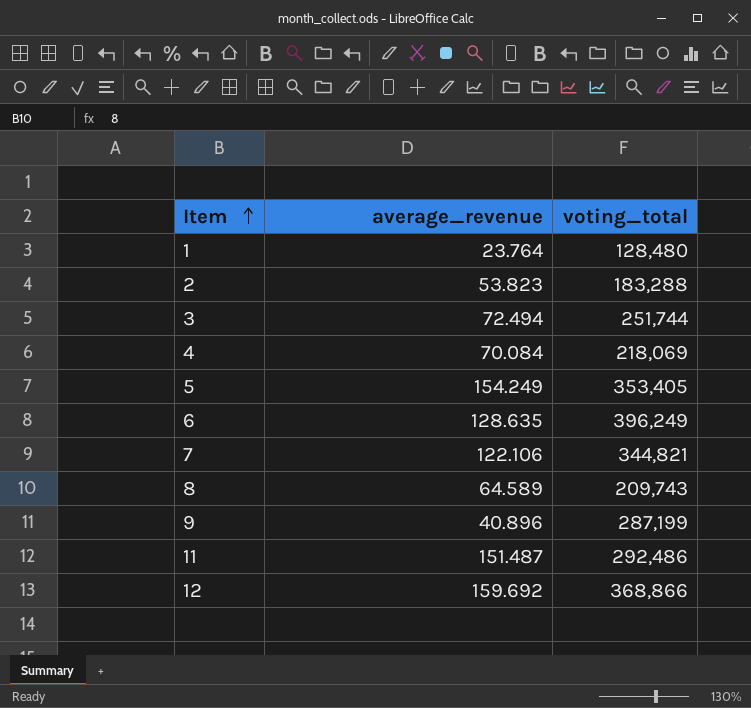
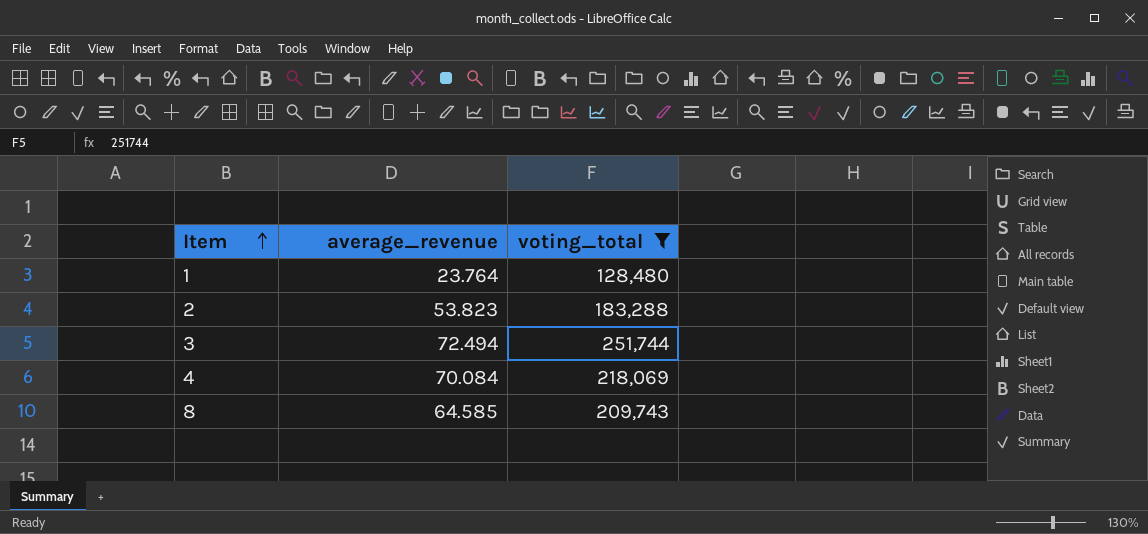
filter: none -> voting_total <= 251,744
8 | average_revenue: 64.589 -> 64.585

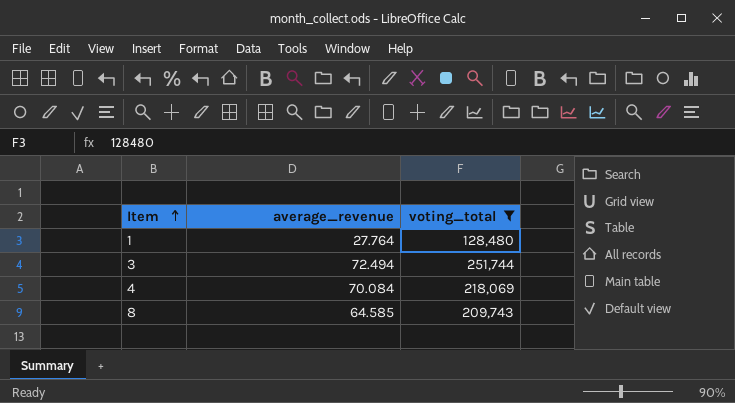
row 2: 53.823 | 183,288 -> none
1 | average_revenue: 23.764 -> 27.764

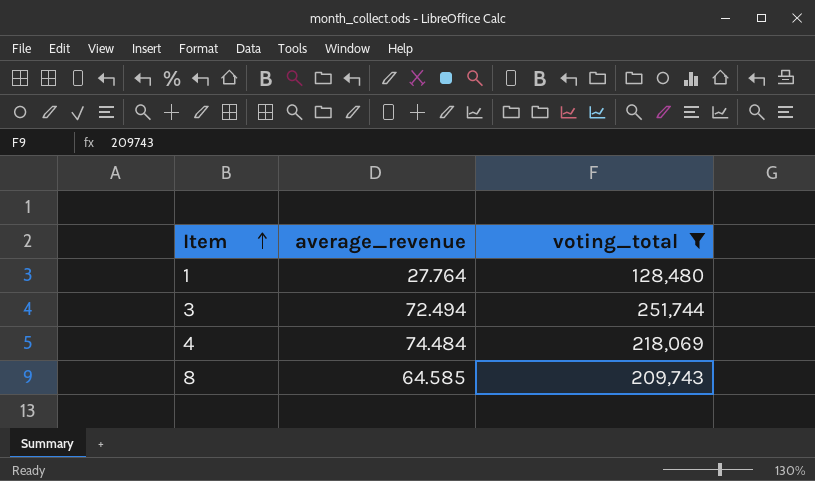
4 | average_revenue: 70.084 -> 74.484

